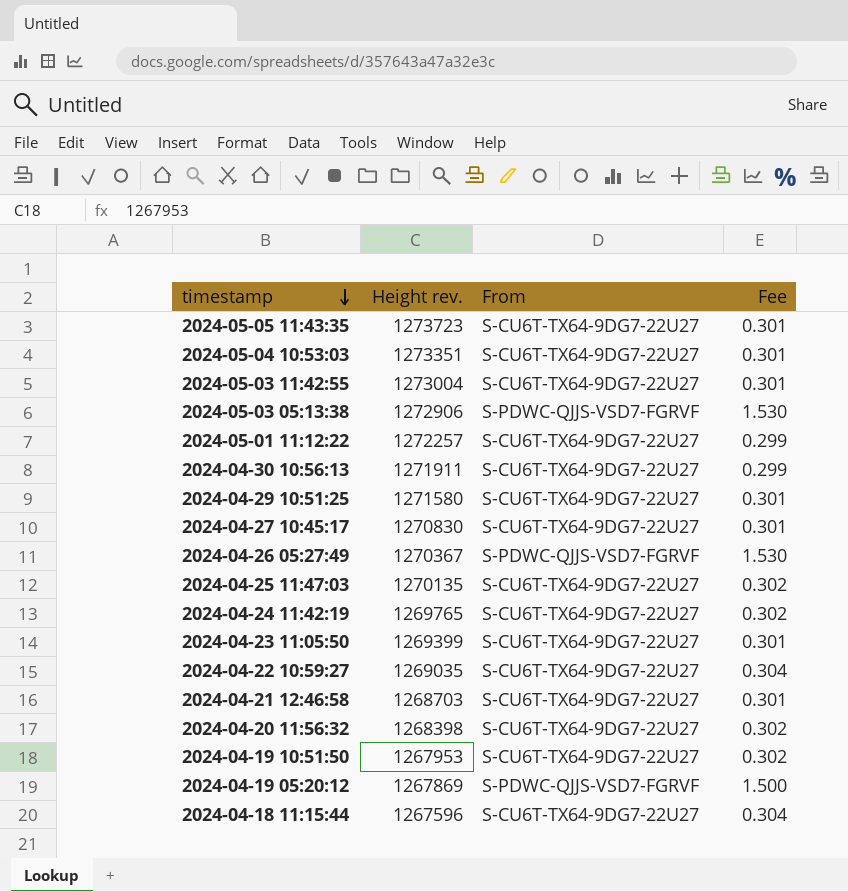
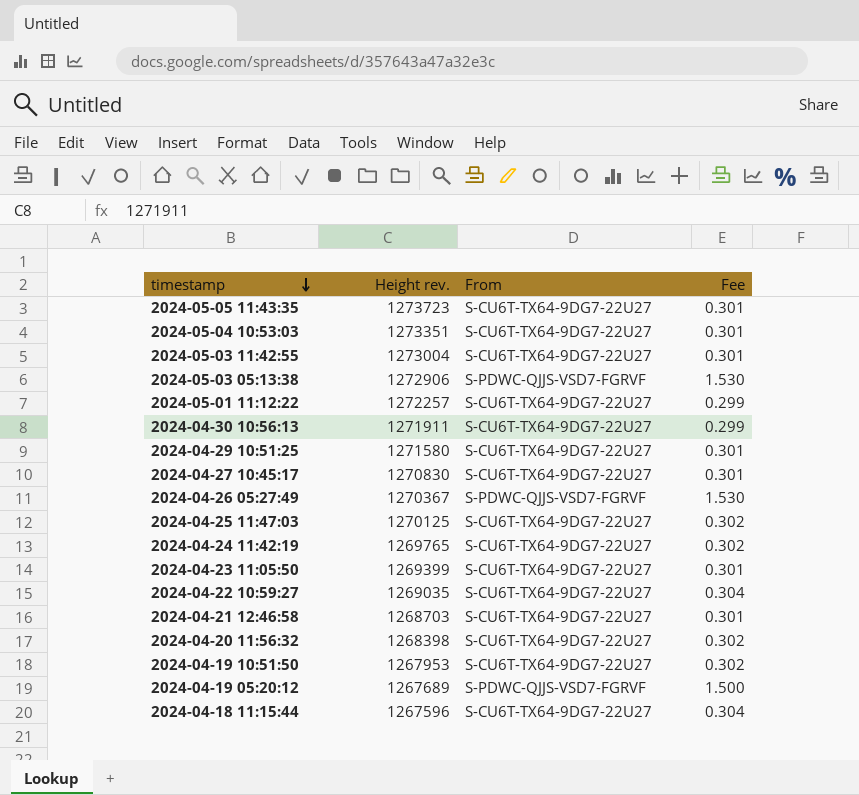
2024-04-25 11:47:03 | Height rev.: 1270135 -> 1270125
2024-04-19 05:20:12 | Height rev.: 1267869 -> 1267689

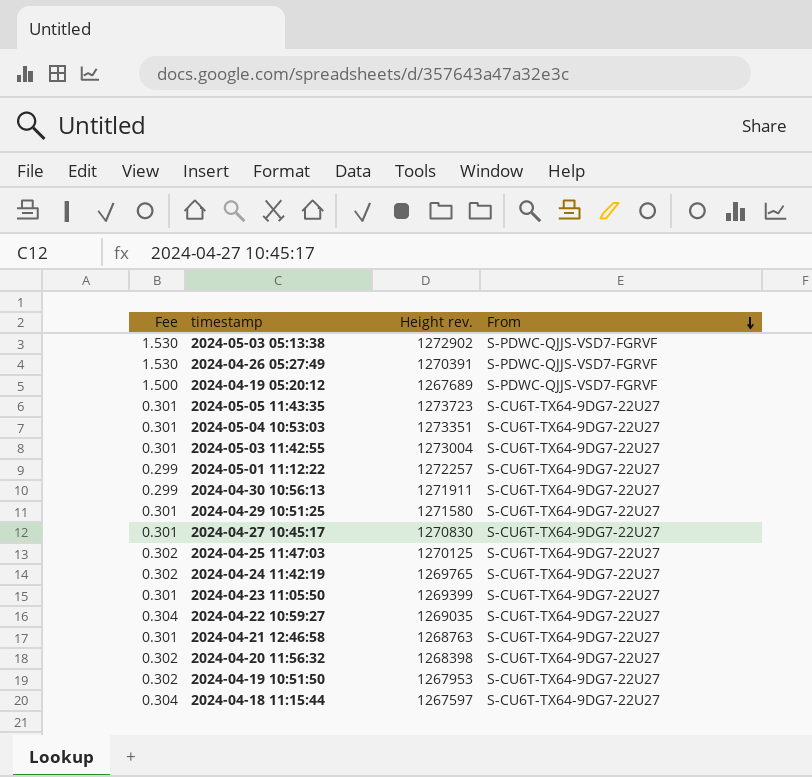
row order: timestamp descending -> From descending
column Fee | position: 4 -> 1
2024-05-03 05:13:38 | Height rev.: 1272906 -> 1272902
2024-04-26 05:27:49 | Height rev.: 1270367 -> 1270391
2024-04-21 12:46:58 | Height rev.: 1268703 -> 1268763
2024-04-18 11:15:44 | Height rev.: 1267596 -> 1267597

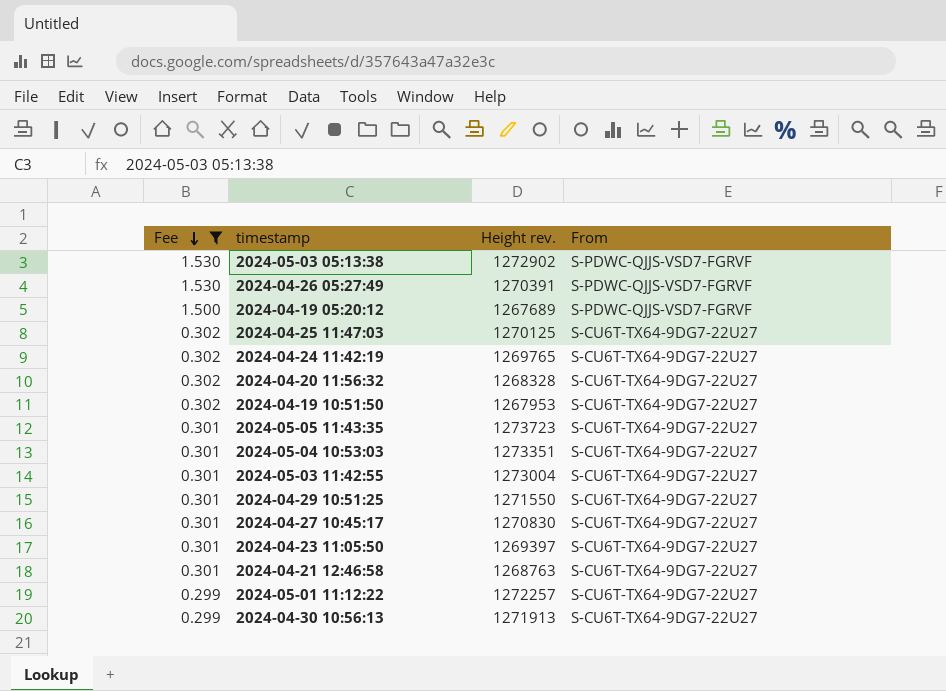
filter: none -> Fee != 0.304
row order: From descending -> Fee descending
2024-04-20 11:56:32 | Height rev.: 1268398 -> 1268328
2024-04-29 10:51:25 | Height rev.: 1271580 -> 1271550
2024-04-23 11:05:50 | Height rev.: 1269399 -> 1269397
2024-04-30 10:56:13 | Height rev.: 1271911 -> 1271913

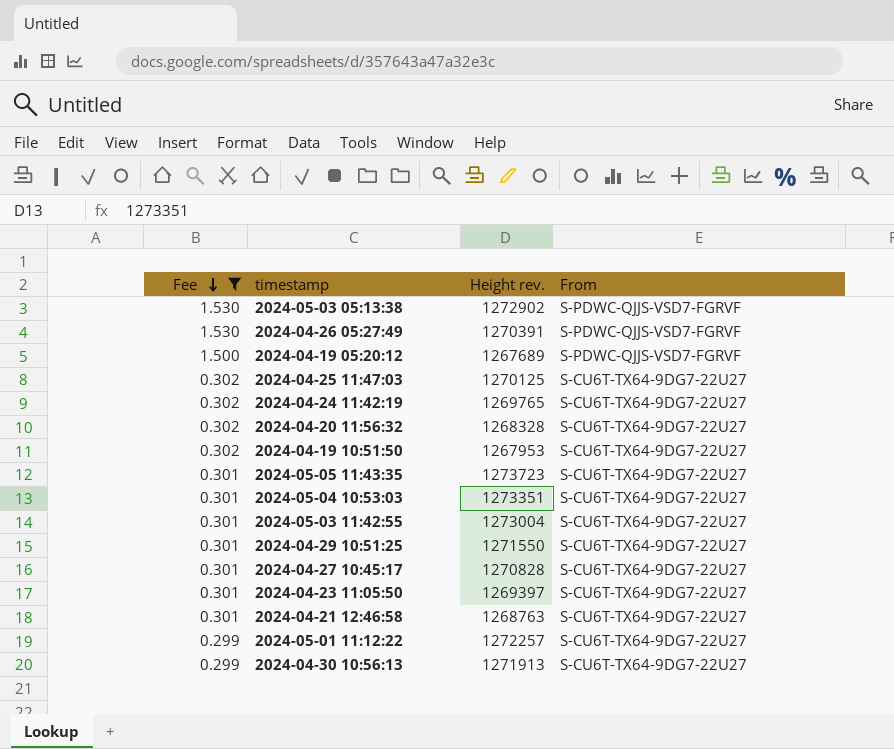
2024-04-27 10:45:17 | Height rev.: 1270830 -> 1270828

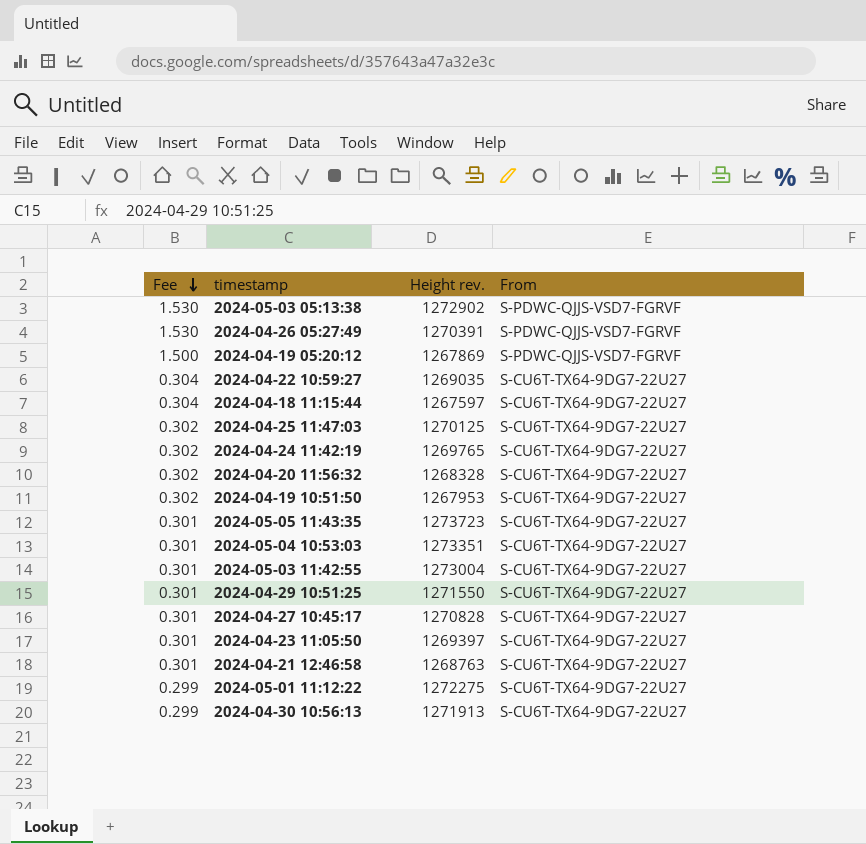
filter: Fee != 0.304 -> none
2024-04-19 05:20:12 | Height rev.: 1267689 -> 1267869
2024-05-01 11:12:22 | Height rev.: 1272257 -> 1272275

